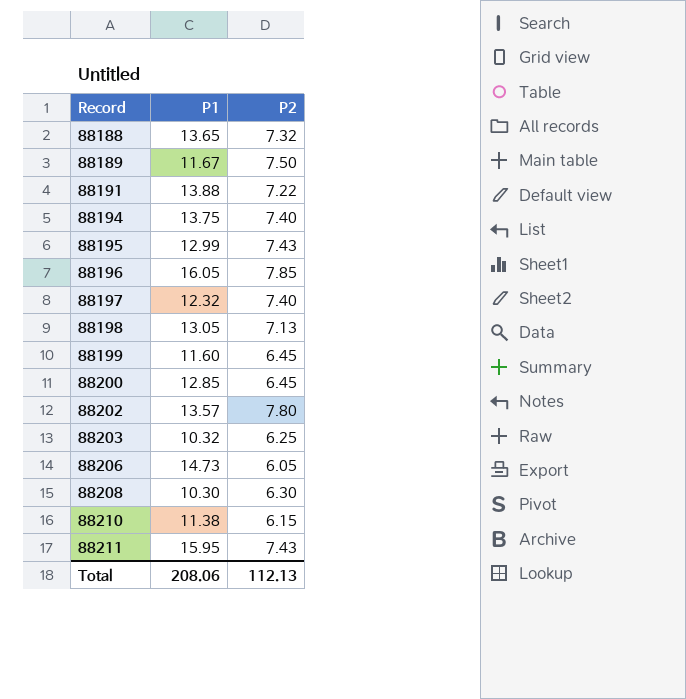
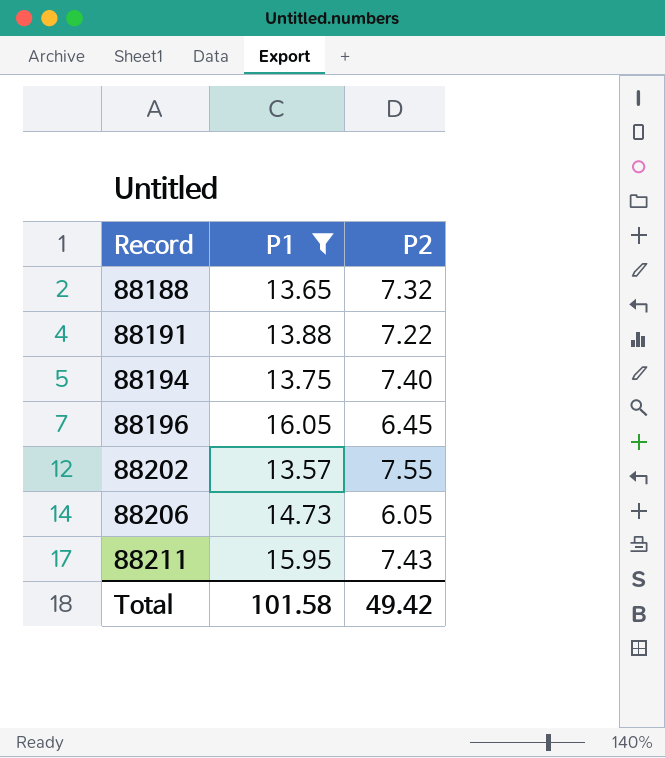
filter: none -> P1 >= 13.57
88196 | P2: 7.85 -> 6.45
88202 | P2: 7.80 -> 7.55
Total | P1: 208.06 -> 101.58
Total | P2: 112.13 -> 49.42

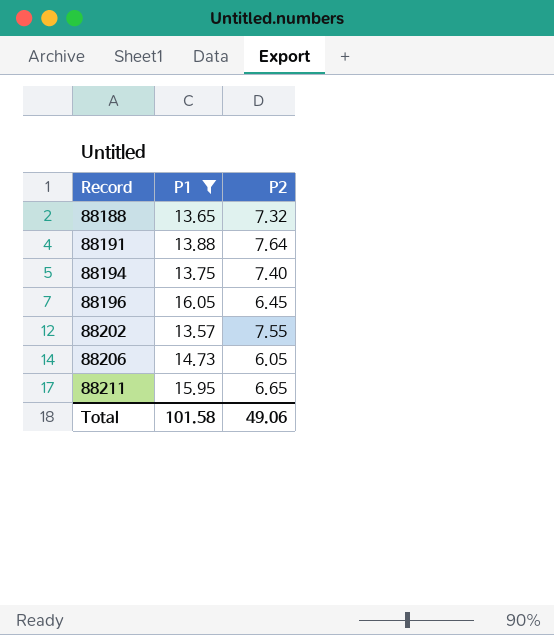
88191 | P2: 7.22 -> 7.64
88211 | P2: 7.43 -> 6.65
Total | P2: 49.42 -> 49.06

